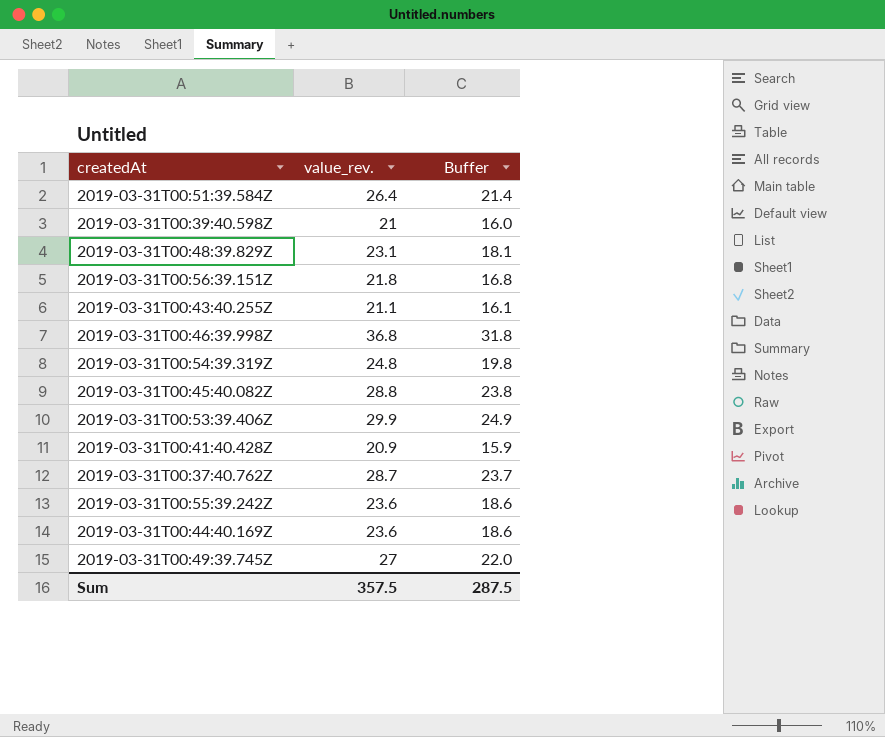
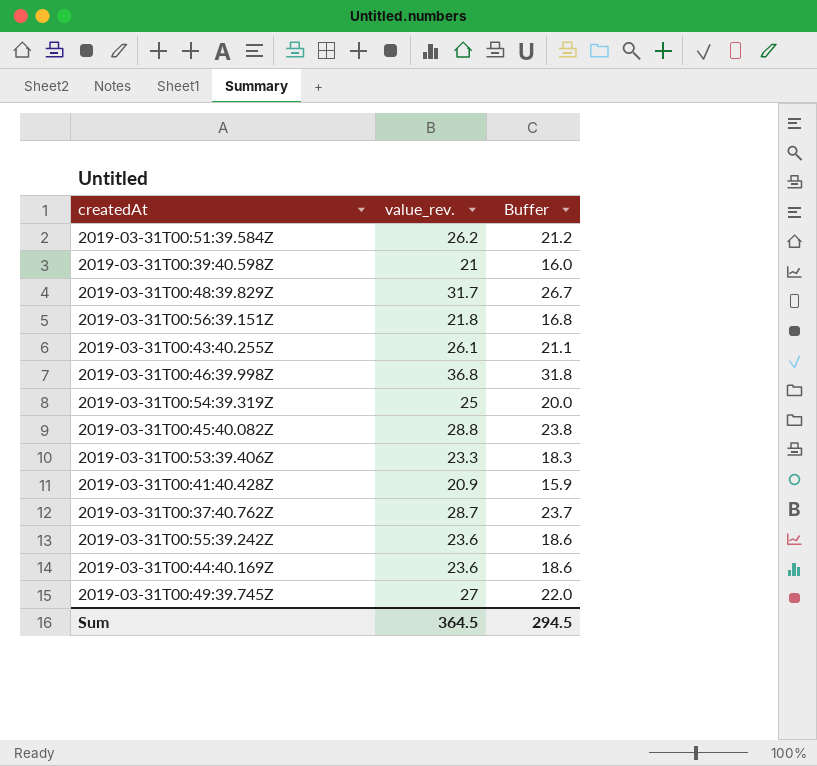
2019-03-31T00:51:39.584Z | value_rev.: 26.4 -> 26.2
2019-03-31T00:51:39.584Z | Buffer: 21.4 -> 21.2
2019-03-31T00:48:39.829Z | value_rev.: 23.1 -> 31.7
2019-03-31T00:48:39.829Z | Buffer: 18.1 -> 26.7
2019-03-31T00:43:40.255Z | value_rev.: 21.1 -> 26.1
2019-03-31T00:43:40.255Z | Buffer: 16.1 -> 21.1
2019-03-31T00:54:39.319Z | value_rev.: 24.8 -> 25
2019-03-31T00:54:39.319Z | Buffer: 19.8 -> 20.0
2019-03-31T00:53:39.406Z | value_rev.: 29.9 -> 23.3
2019-03-31T00:53:39.406Z | Buffer: 24.9 -> 18.3
Sum | value_rev.: 357.5 -> 364.5
Sum | Buffer: 287.5 -> 294.5

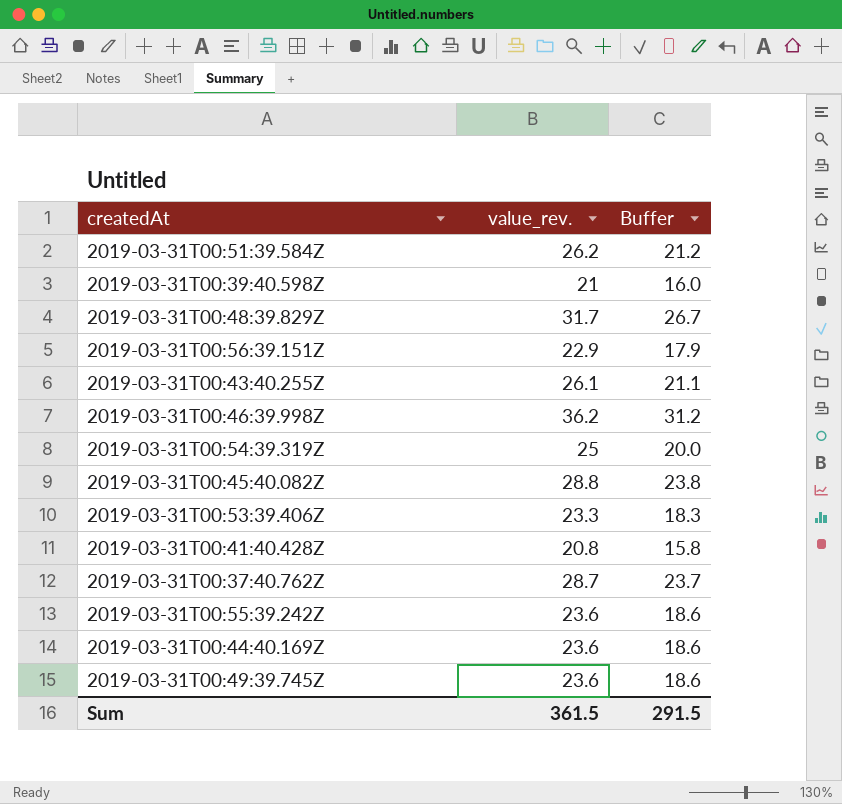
2019-03-31T00:56:39.151Z | value_rev.: 21.8 -> 22.9
2019-03-31T00:56:39.151Z | Buffer: 16.8 -> 17.9
2019-03-31T00:46:39.998Z | value_rev.: 36.8 -> 36.2
2019-03-31T00:46:39.998Z | Buffer: 31.8 -> 31.2
2019-03-31T00:41:40.428Z | value_rev.: 20.9 -> 20.8
2019-03-31T00:41:40.428Z | Buffer: 15.9 -> 15.8
2019-03-31T00:49:39.745Z | value_rev.: 27 -> 23.6
2019-03-31T00:49:39.745Z | Buffer: 22.0 -> 18.6
Sum | value_rev.: 364.5 -> 361.5
Sum | Buffer: 294.5 -> 291.5

